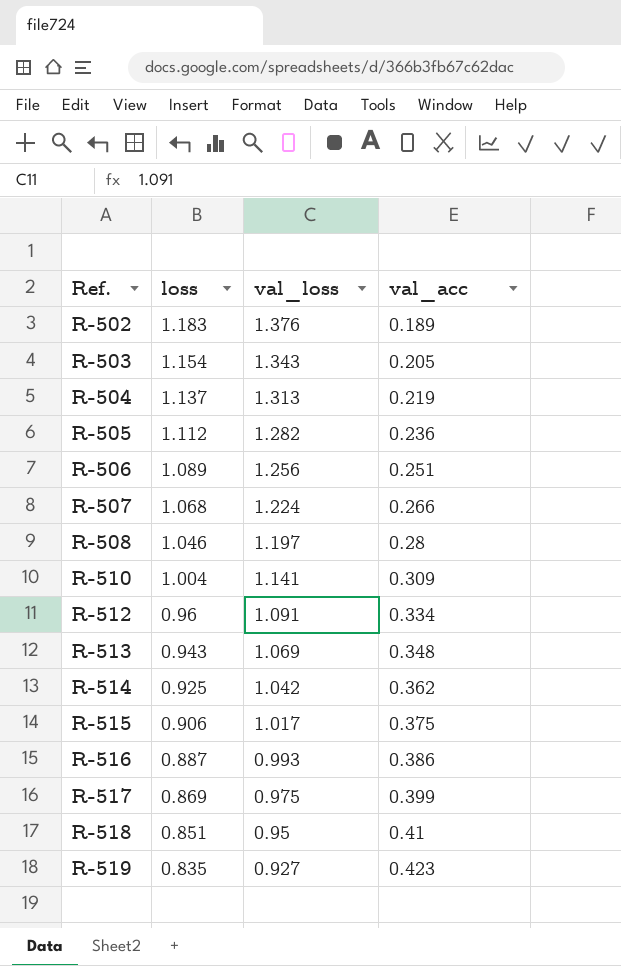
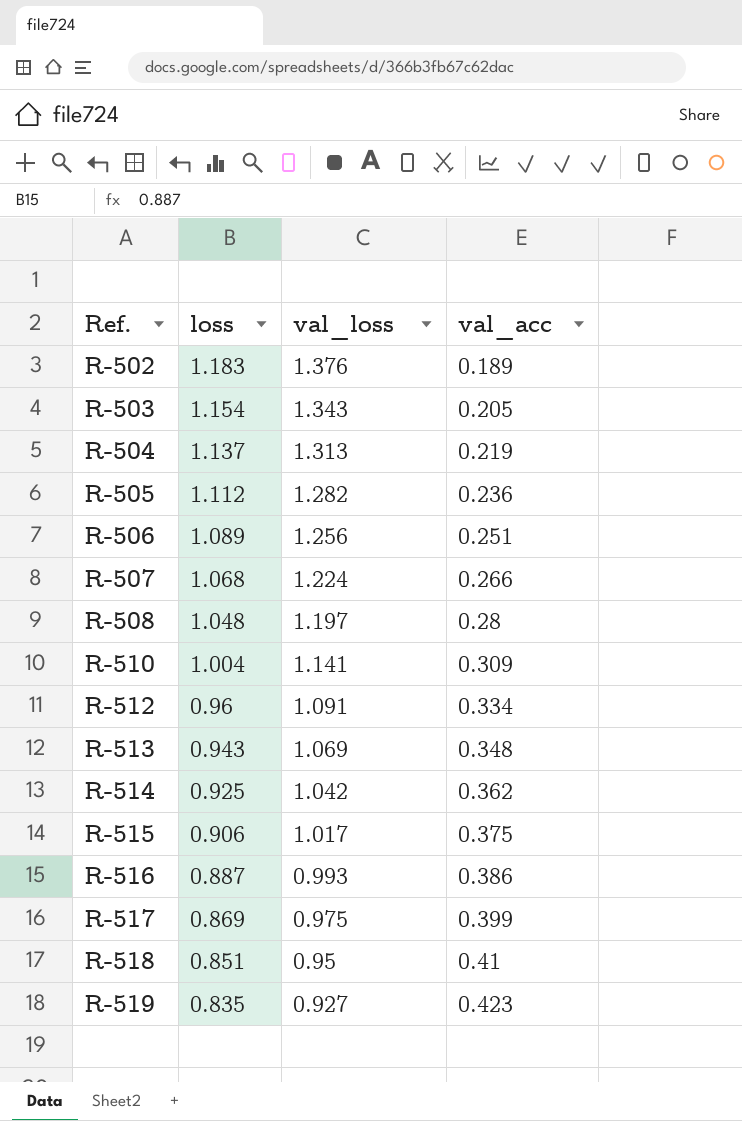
R-508 | loss: 1.046 -> 1.048

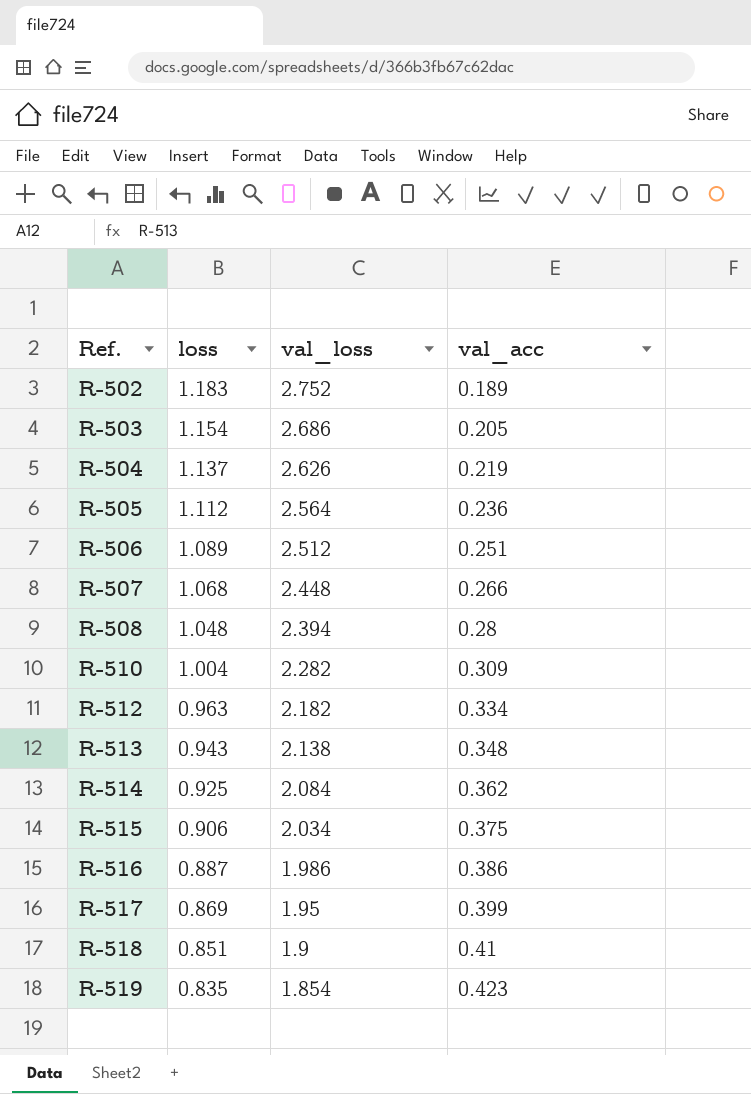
R-502 | val_loss: 1.376 -> 2.752
R-503 | val_loss: 1.343 -> 2.686
R-504 | val_loss: 1.313 -> 2.626
R-505 | val_loss: 1.282 -> 2.564
R-506 | val_loss: 1.256 -> 2.512
R-507 | val_loss: 1.224 -> 2.448
R-508 | val_loss: 1.197 -> 2.394
R-510 | val_loss: 1.141 -> 2.282
R-512 | loss: 0.96 -> 0.963
R-512 | val_loss: 1.091 -> 2.182
R-513 | val_loss: 1.069 -> 2.138
R-514 | val_loss: 1.042 -> 2.084
R-515 | val_loss: 1.017 -> 2.034
R-516 | val_loss: 0.993 -> 1.986
R-517 | val_loss: 0.975 -> 1.95
R-518 | val_loss: 0.95 -> 1.9
R-519 | val_loss: 0.927 -> 1.854

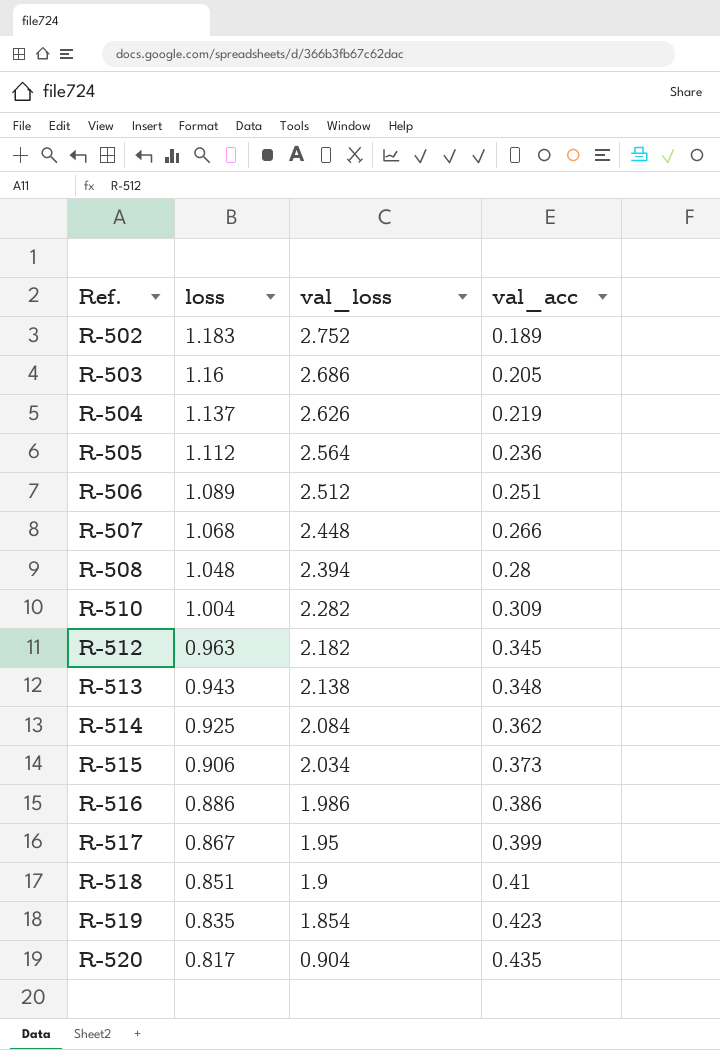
R-503 | loss: 1.154 -> 1.16
R-512 | val_acc: 0.334 -> 0.345
R-515 | val_acc: 0.375 -> 0.373
R-516 | loss: 0.887 -> 0.886
R-517 | loss: 0.869 -> 0.867
row R-520: none -> 0.817 | 0.904 | 0.435

